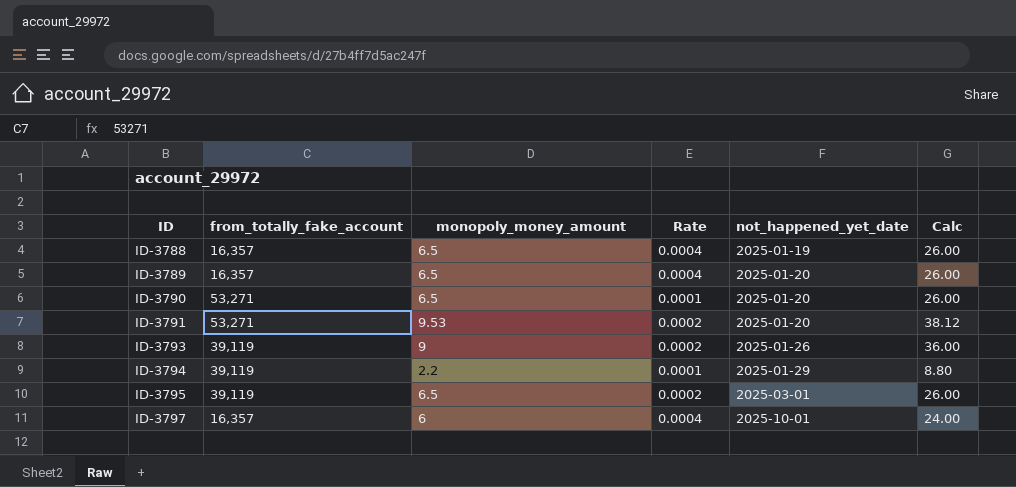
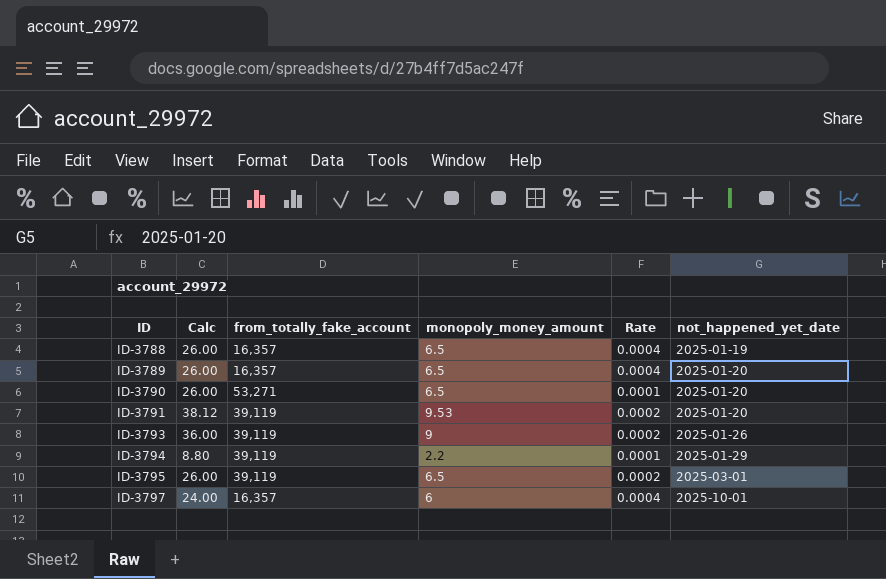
column Calc | position: 6 -> 2
ID-3791 | from_totally_fake_account: 53,271 -> 39,119

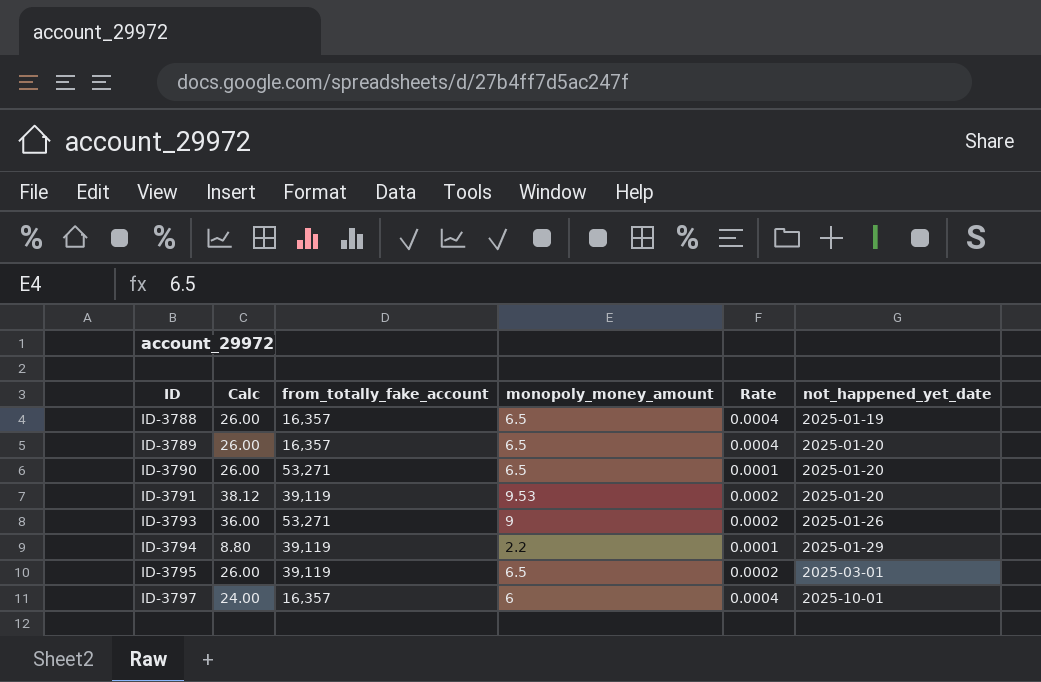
ID-3793 | from_totally_fake_account: 39,119 -> 53,271

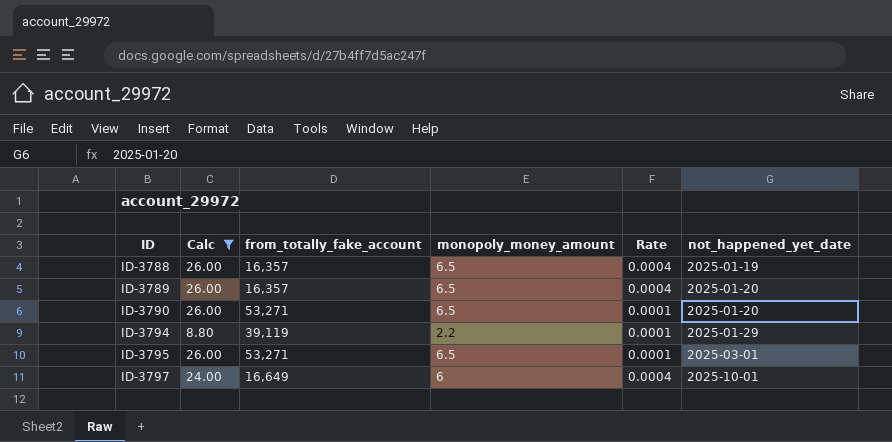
filter: none -> Calc <= 26.00
ID-3795 | from_totally_fake_account: 39,119 -> 53,271
ID-3795 | Rate: 0.0002 -> 0.0001
ID-3797 | from_totally_fake_account: 16,357 -> 16,649

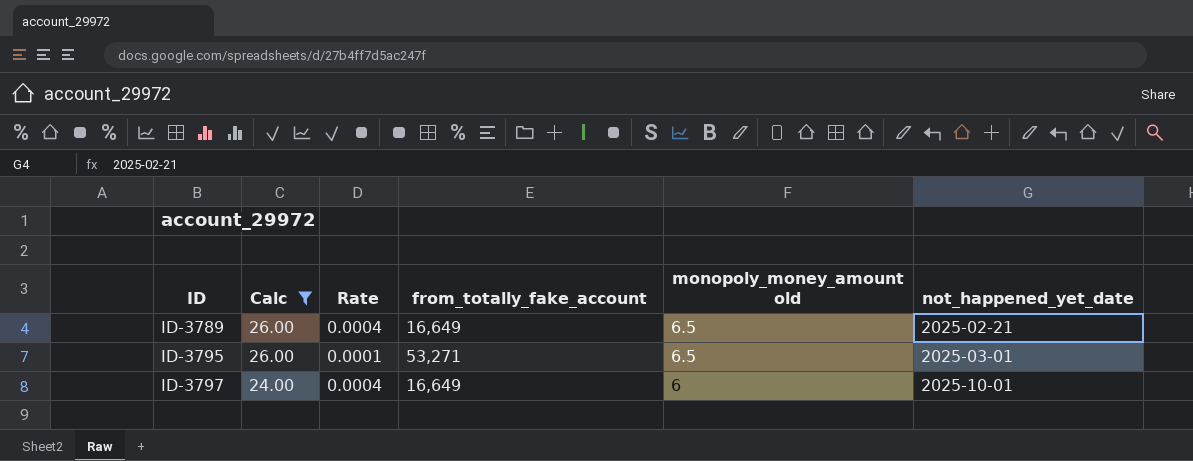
column Rate | position: 5 -> 3
column name: monopoly_money_amount -> monopoly_money_amount old
row ID-3788: 26.00 | 16,357 | 6.5 | 0.0004 | 2025-01-19 -> none
row ID-3790: 26.00 | 53,271 | 6.5 | 0.0001 | 2025-01-20 -> none
row ID-3794: 8.80 | 39,119 | 2.2 | 0.0001 | 2025-01-29 -> none
ID-3789 | from_totally_fake_account: 16,357 -> 16,649
ID-3789 | not_happened_yet_date: 2025-01-20 -> 2025-02-21

